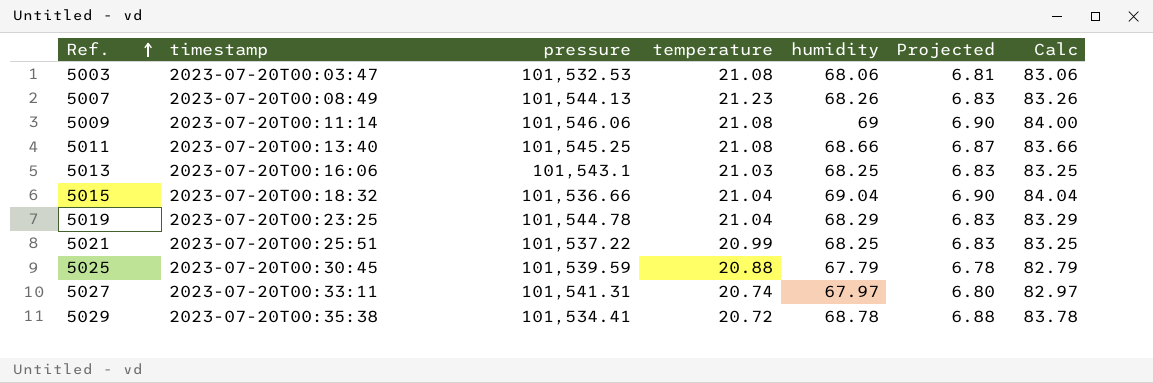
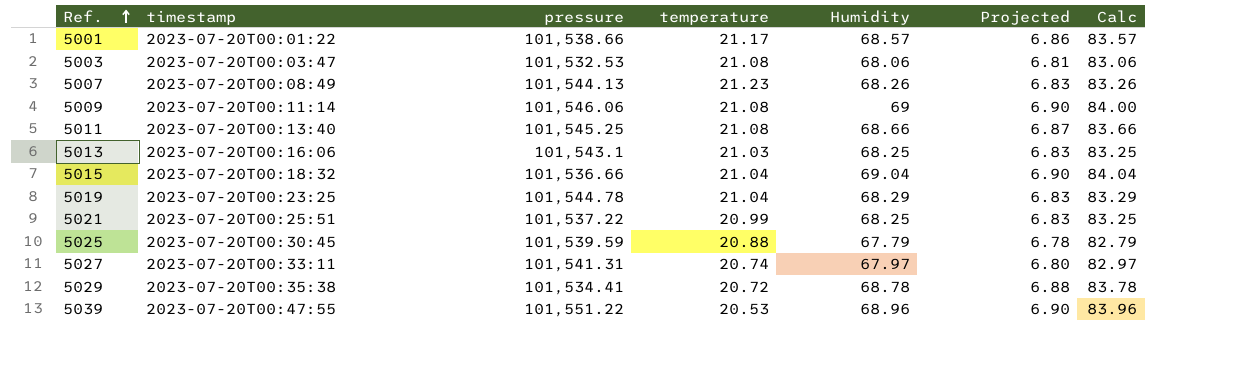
column name: humidity -> Humidity
row 5001: none -> 2023-07-20T00:01:22 | 101,538.66 | 21.17 | 68.57 | 6.86 | 83.57
row 5039: none -> 2023-07-20T00:47:55 | 101,551.22 | 20.53 | 68.96 | 6.90 | 83.96

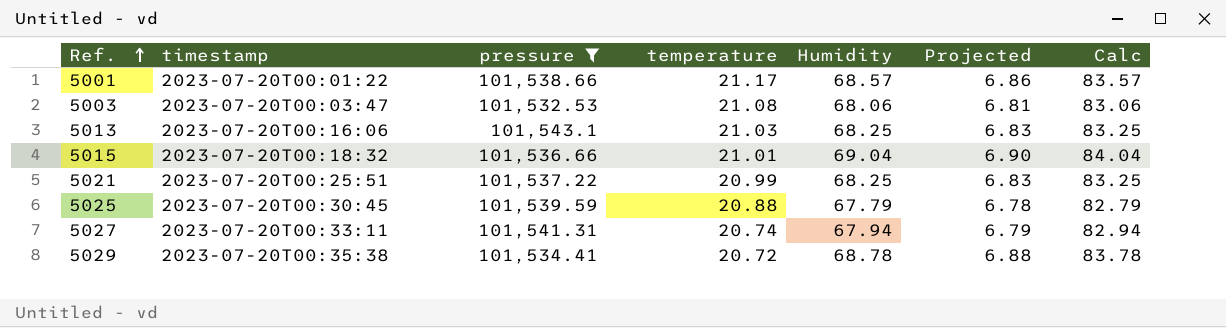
filter: none -> pressure <= 101,543.1
5015 | temperature: 21.04 -> 21.01
5027 | Humidity: 67.97 -> 67.94
5027 | Projected: 6.80 -> 6.79
5027 | Calc: 82.97 -> 82.94

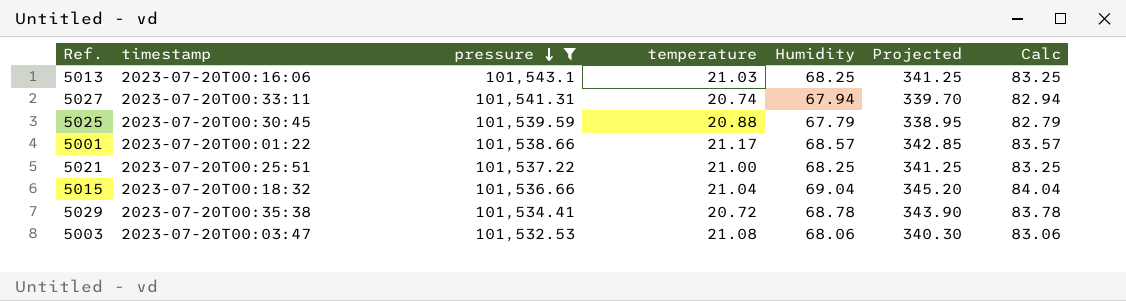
row order: Ref. ascending -> pressure descending
column Projected | formula: [Humidity] * 0.1 -> [Humidity] * 5
5021 | temperature: 20.99 -> 21.00
5015 | temperature: 21.01 -> 21.04

